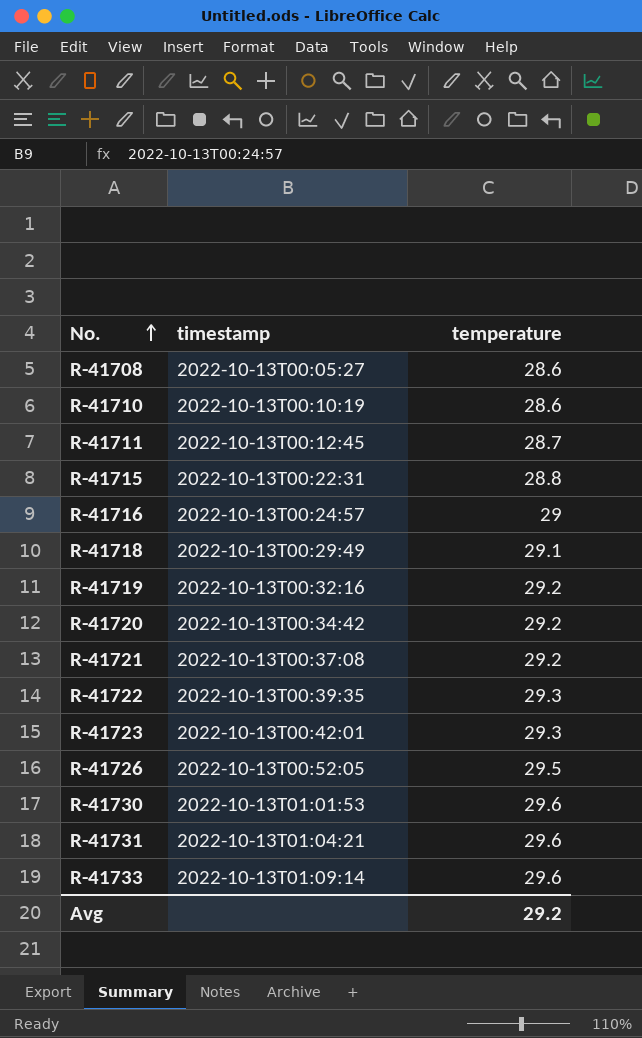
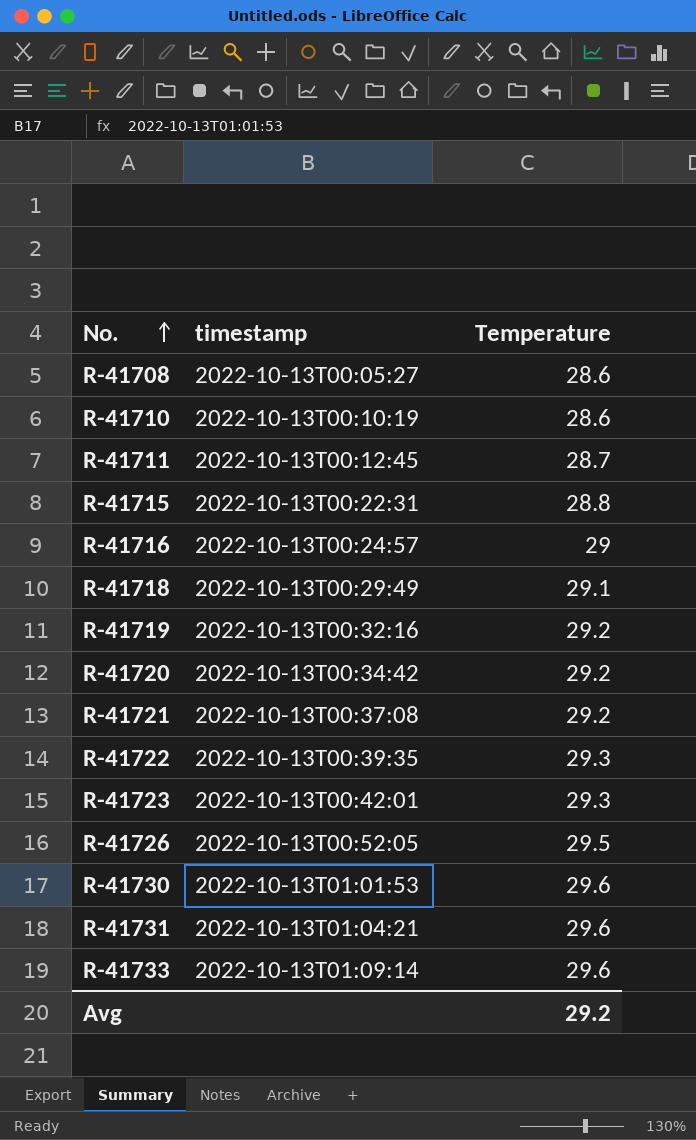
column name: temperature -> Temperature

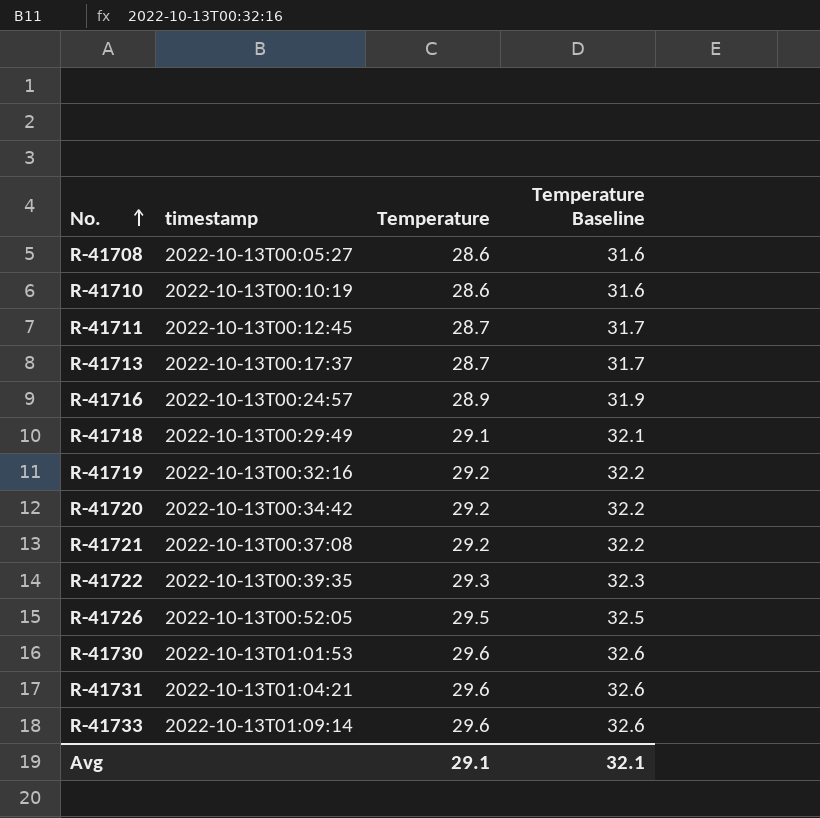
column Temperature Baseline | formula: none -> [Temperature] + 3
row R-41715: 2022-10-13T00:22:31 | 28.8 -> none
row R-41723: 2022-10-13T00:42:01 | 29.3 -> none
row R-41713: none -> 2022-10-13T00:17:37 | 28.7 | 31.7
R-41716 | Temperature: 29 -> 28.9
Avg | Temperature: 29.2 -> 29.1

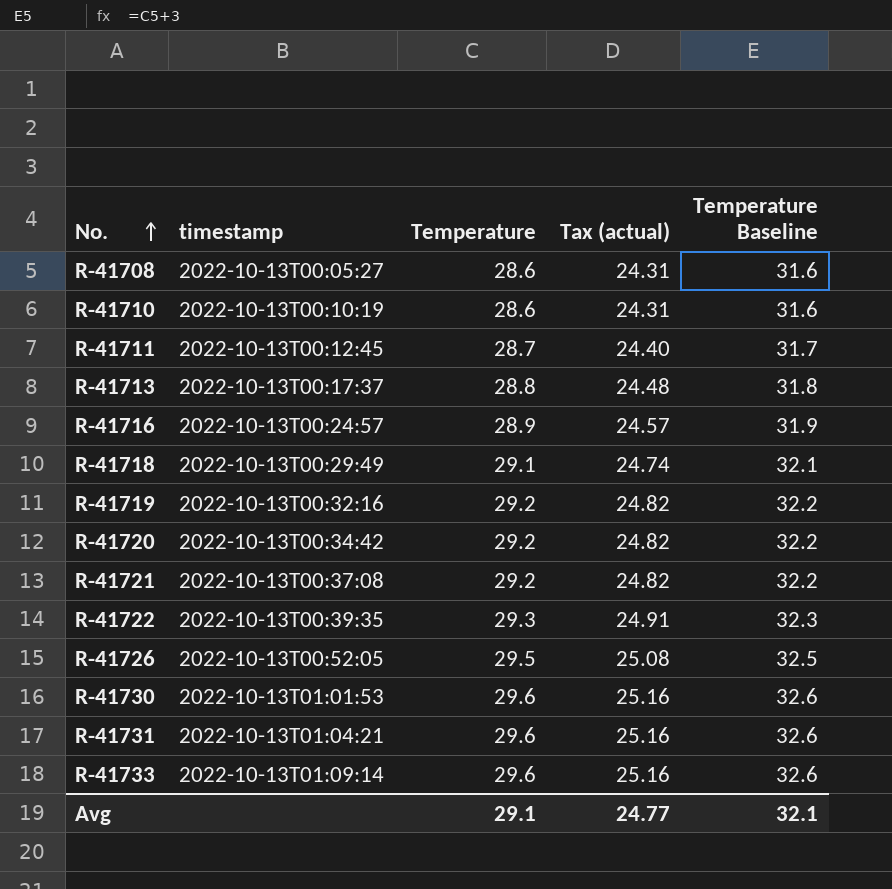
column Tax (actual) | formula: none -> [Temperature] * 0.85
R-41713 | Temperature: 28.7 -> 28.8
R-41713 | Temperature Baseline: 31.7 -> 31.8

